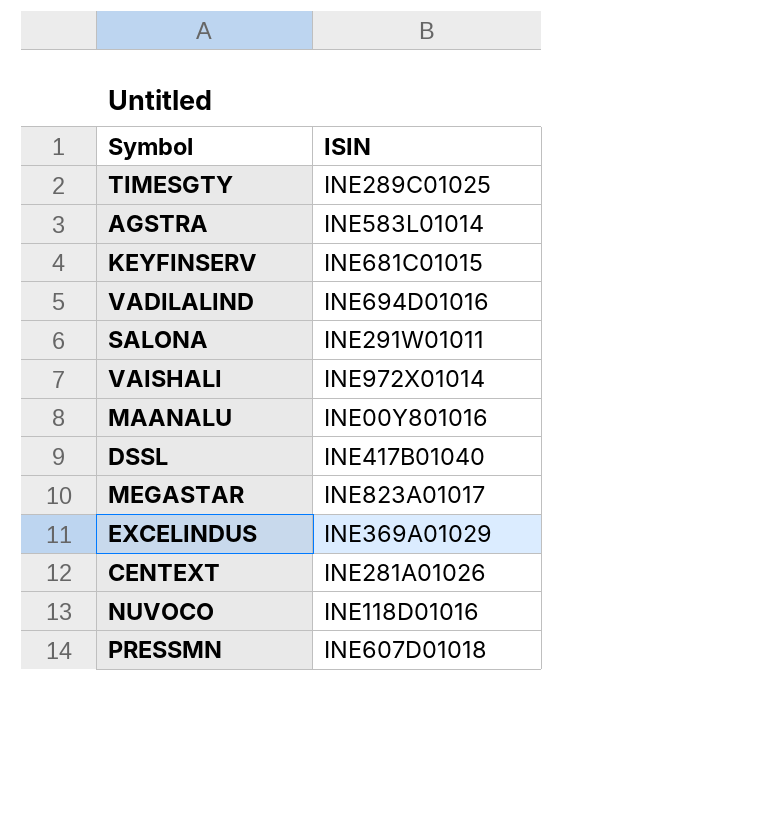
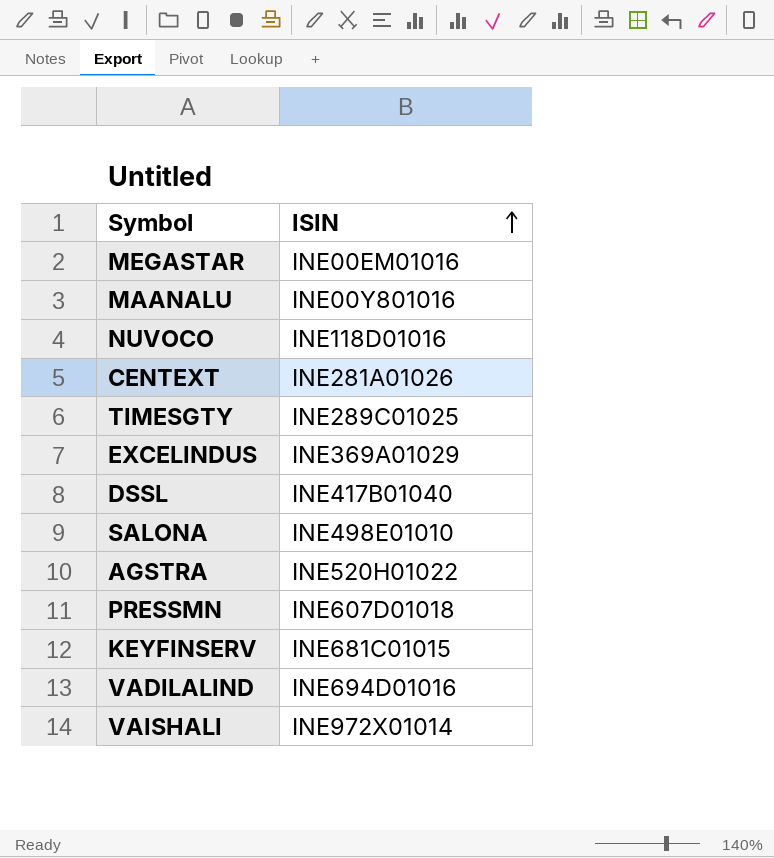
row order: none -> ISIN ascending
MEGASTAR | ISIN: INE823A01017 -> INE00EM01016
SALONA | ISIN: INE291W01011 -> INE498E01010
AGSTRA | ISIN: INE583L01014 -> INE520H01022

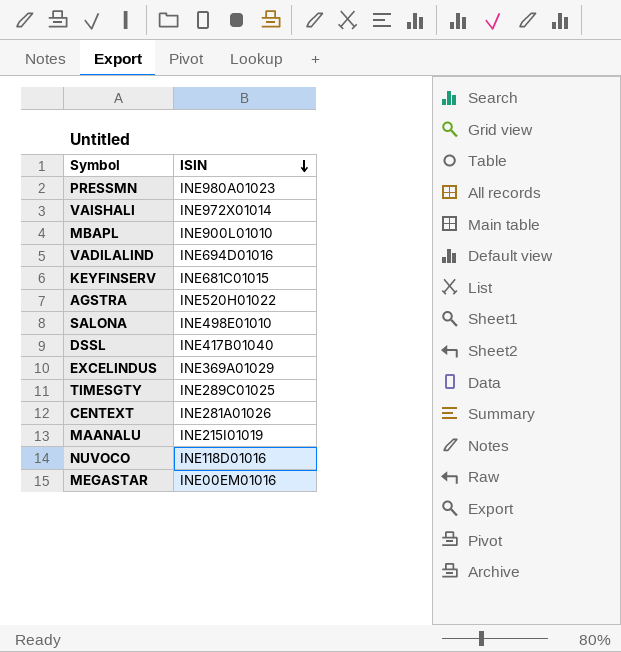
row order: ISIN ascending -> ISIN descending
PRESSMN | ISIN: INE607D01018 -> INE980A01023
row MBAPL: none -> INE900L01010
MAANALU | ISIN: INE00Y801016 -> INE215I01019

